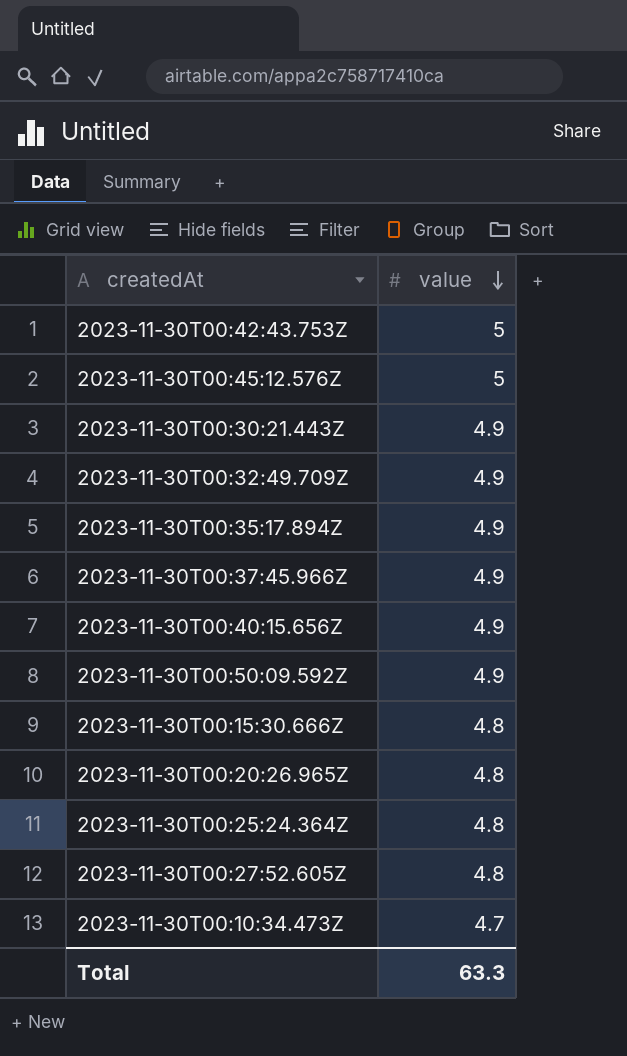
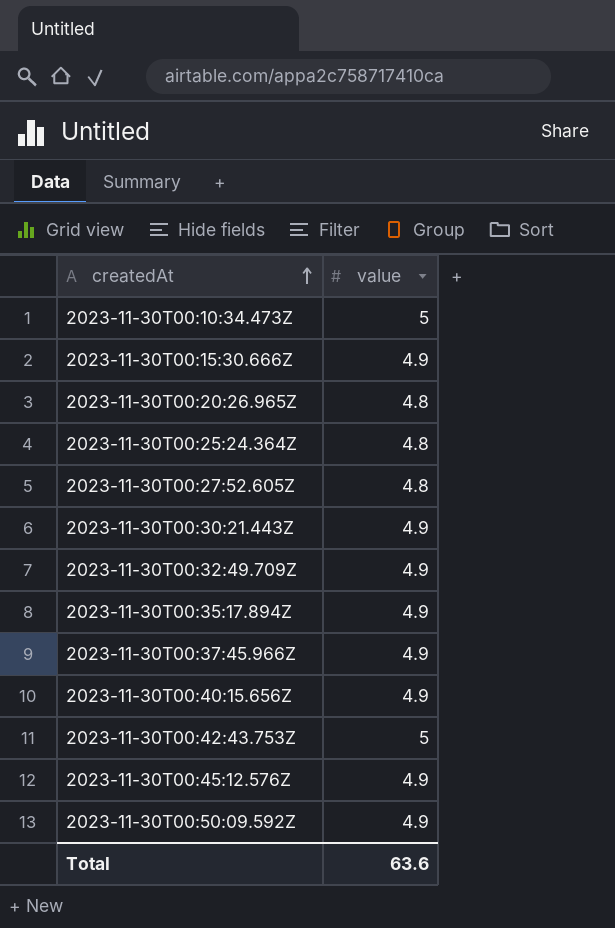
row order: value descending -> createdAt ascending
2023-11-30T00:10:34.473Z | value: 4.7 -> 5
2023-11-30T00:15:30.666Z | value: 4.8 -> 4.9
2023-11-30T00:45:12.576Z | value: 5 -> 4.9
Total | value: 63.3 -> 63.6

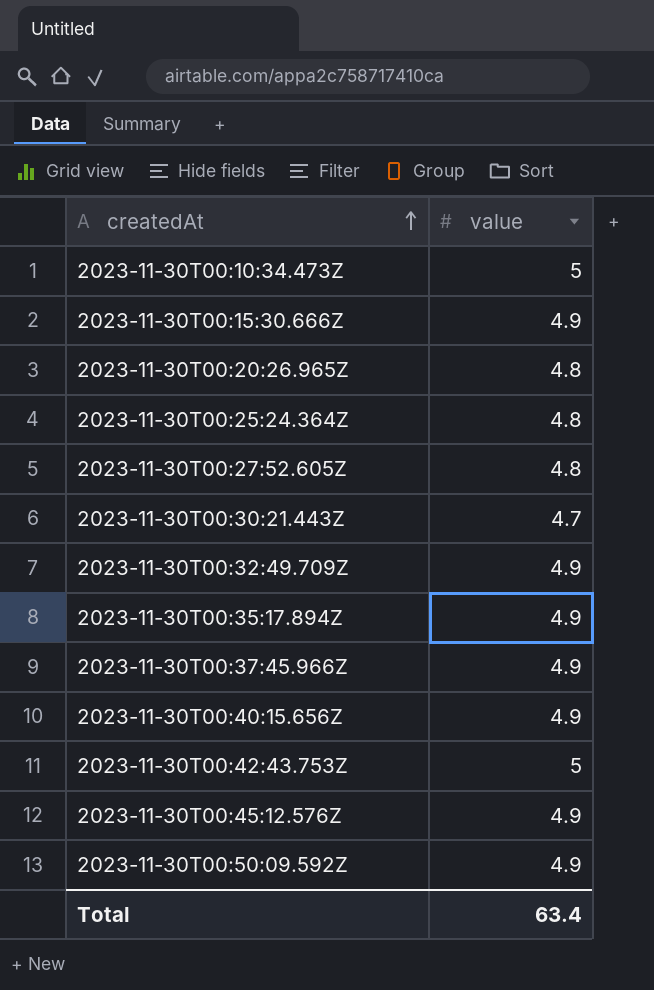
2023-11-30T00:30:21.443Z | value: 4.9 -> 4.7
Total | value: 63.6 -> 63.4

